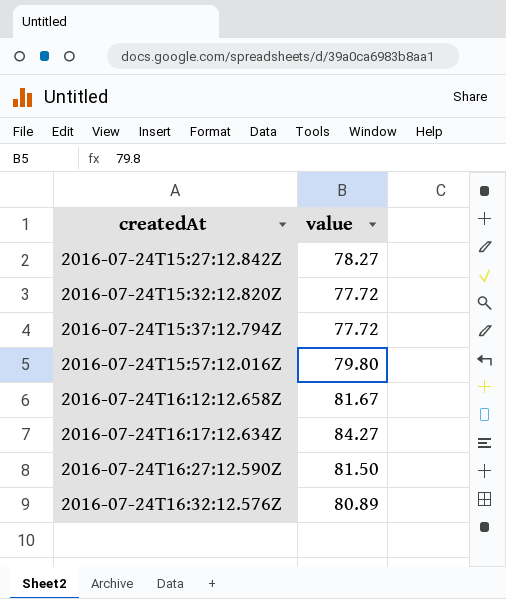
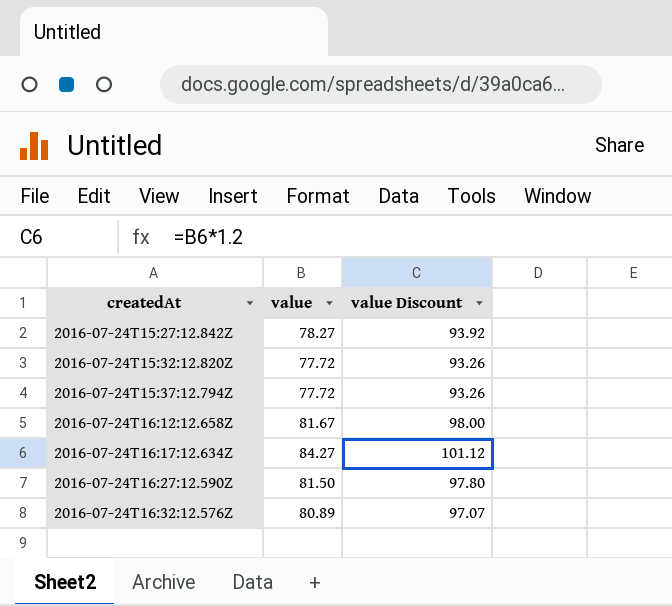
column value Discount | formula: none -> [value] * 1.2
row 2016-07-24T15:57:12.016Z: 79.80 -> none

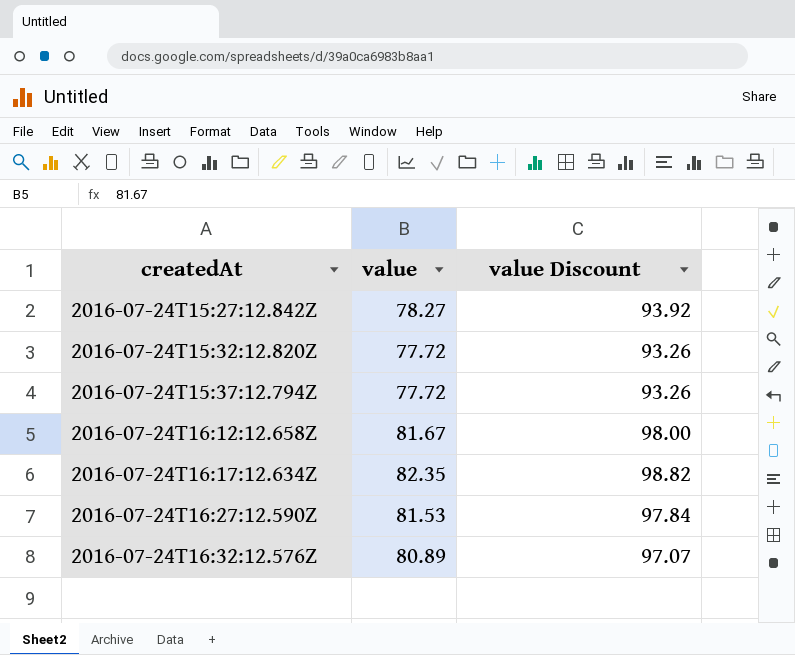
2016-07-24T16:17:12.634Z | value: 84.27 -> 82.35
2016-07-24T16:17:12.634Z | value Discount: 101.12 -> 98.82
2016-07-24T16:27:12.590Z | value: 81.50 -> 81.53
2016-07-24T16:27:12.590Z | value Discount: 97.80 -> 97.84

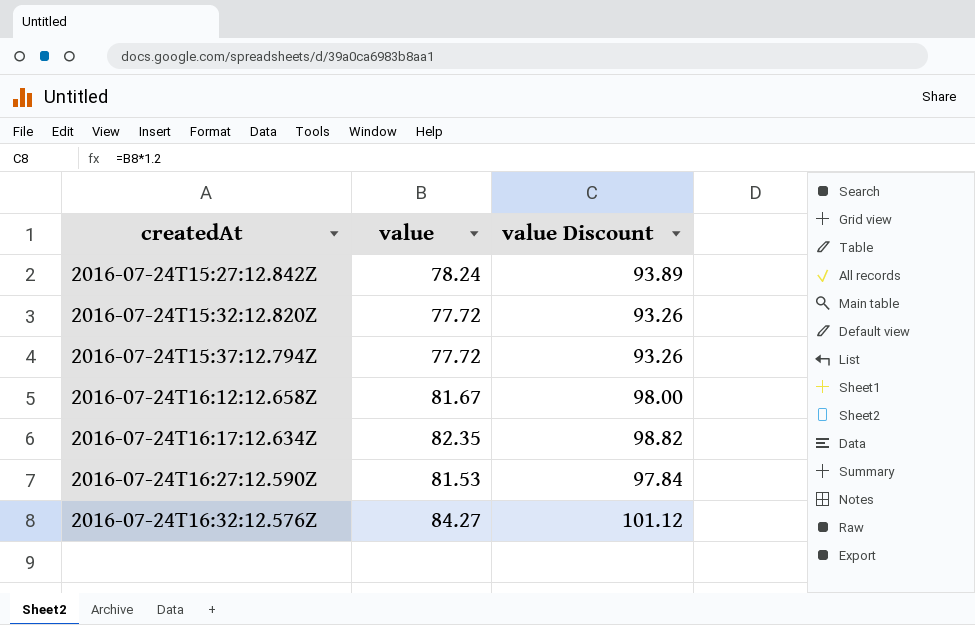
2016-07-24T15:27:12.842Z | value: 78.27 -> 78.24
2016-07-24T15:27:12.842Z | value Discount: 93.92 -> 93.89
2016-07-24T16:32:12.576Z | value: 80.89 -> 84.27
2016-07-24T16:32:12.576Z | value Discount: 97.07 -> 101.12

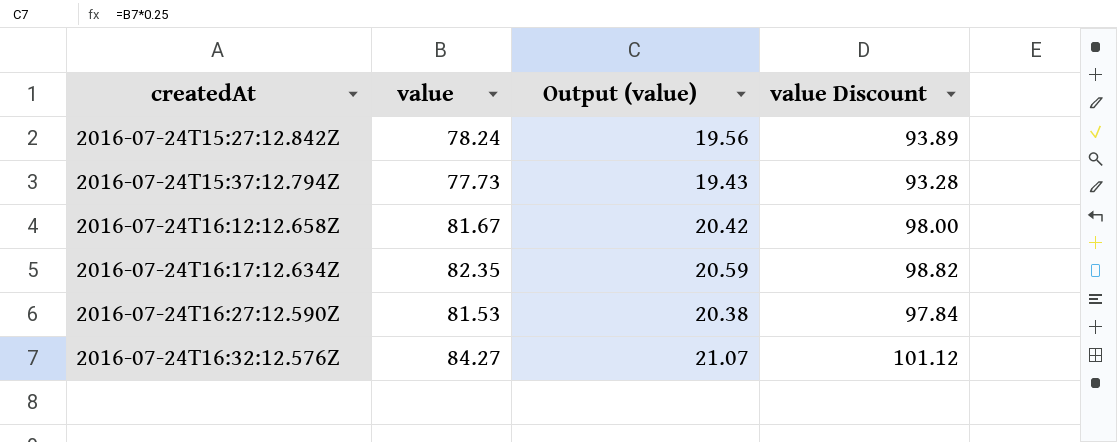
column Output (value) | formula: none -> [value] * 0.25
row 2016-07-24T15:32:12.820Z: 77.72 | 93.26 -> none
2016-07-24T15:37:12.794Z | value: 77.72 -> 77.73
2016-07-24T15:37:12.794Z | value Discount: 93.26 -> 93.28

